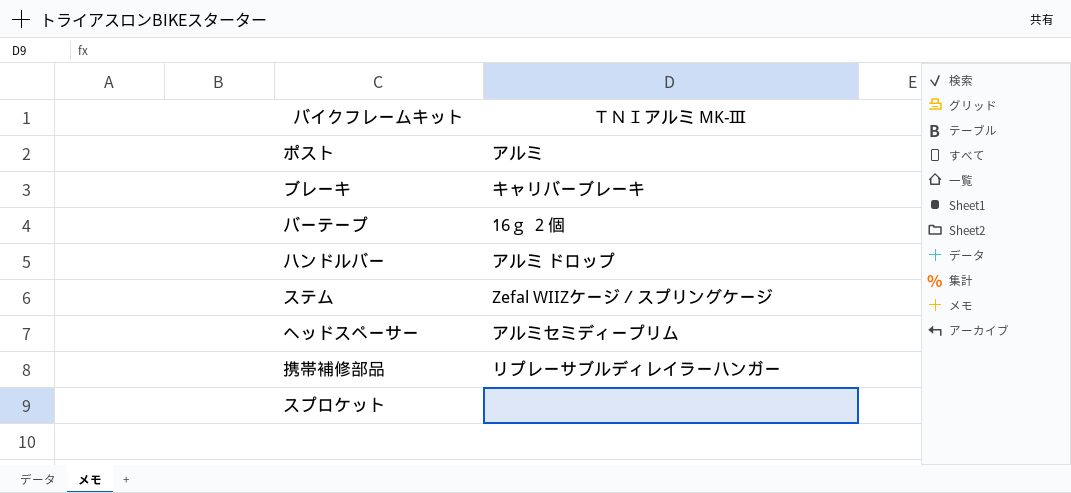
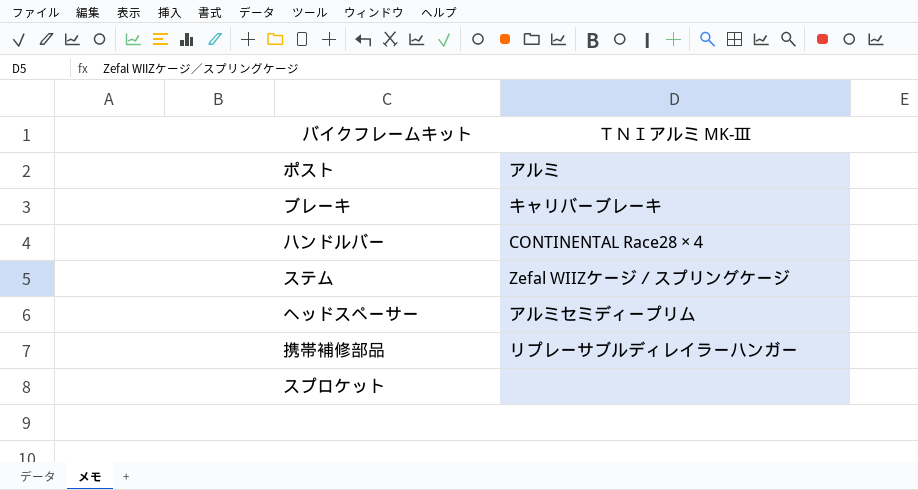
row バーテープ: 16ｇ ２個 -> none
ハンドルバー | ＴＮＩアルミ MK-Ⅲ: アルミ ドロップ -> CONTINENTAL Race28 ×４

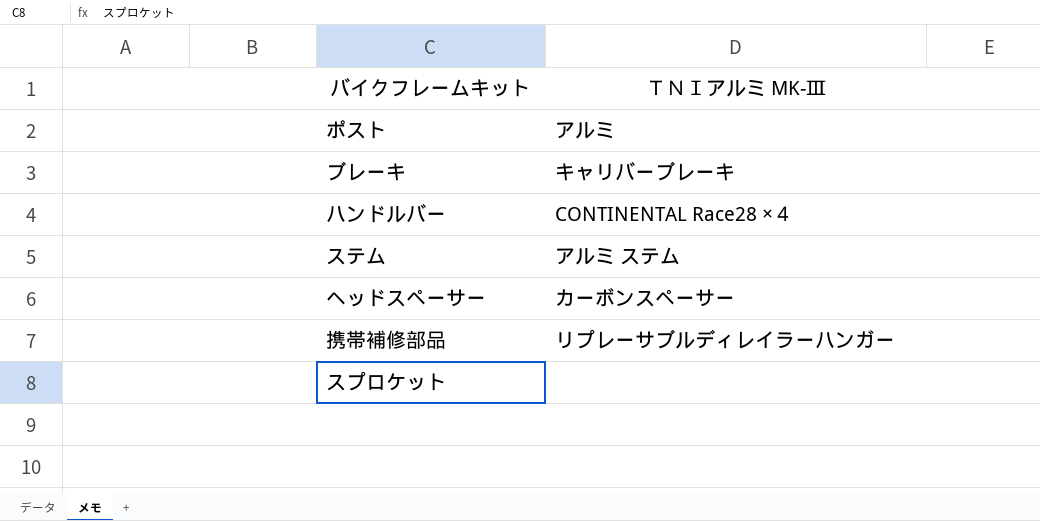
ステム | ＴＮＩアルミ MK-Ⅲ: Zefal WIIZケージ／スプリングケージ -> アルミ ステム
ヘッドスペーサー | ＴＮＩアルミ MK-Ⅲ: アルミセミディープリム -> カーボンスペーサー

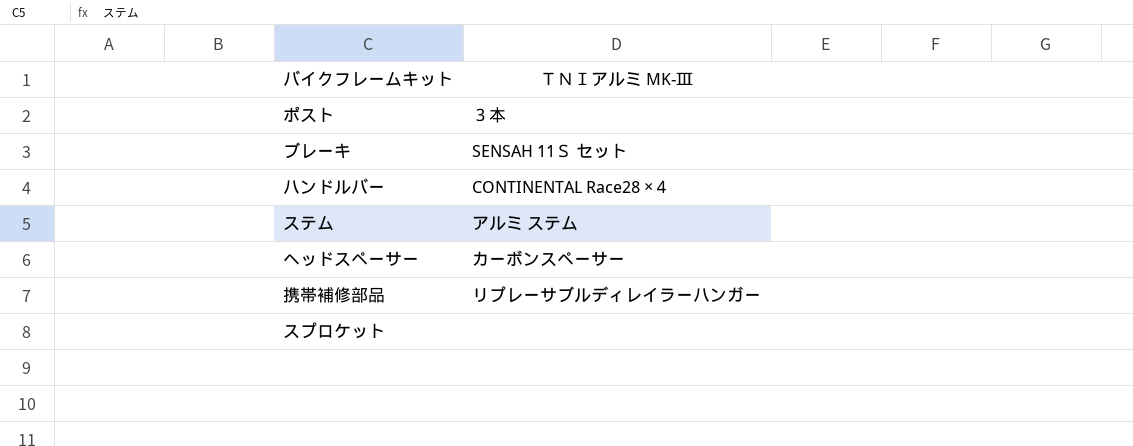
ポスト | ＴＮＩアルミ MK-Ⅲ: アルミ -> ３本
ブレーキ | ＴＮＩアルミ MK-Ⅲ: キャリバーブレーキ -> SENSAH 11Ｓ セット

